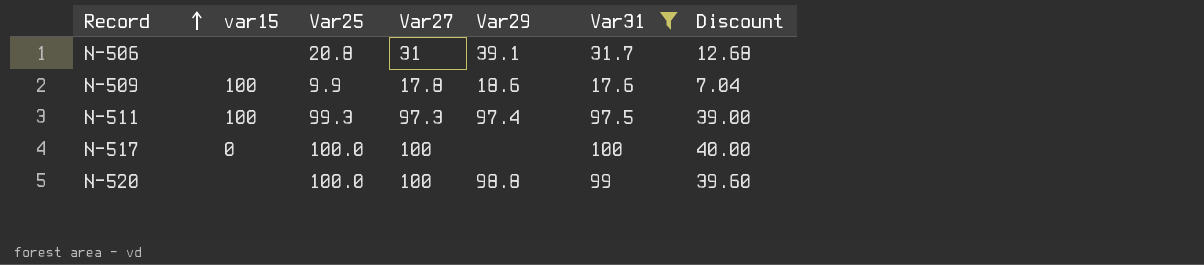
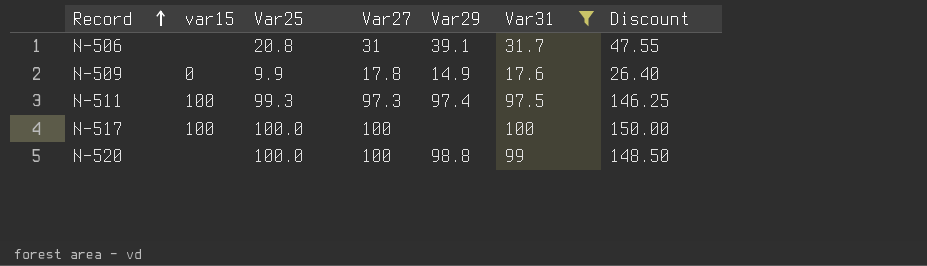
column Discount | formula: [Var31] * 0.4 -> [Var31] * 1.5
N-509 | var15: 100 -> 0
N-509 | Var29: 18.6 -> 14.9
N-517 | var15: 0 -> 100

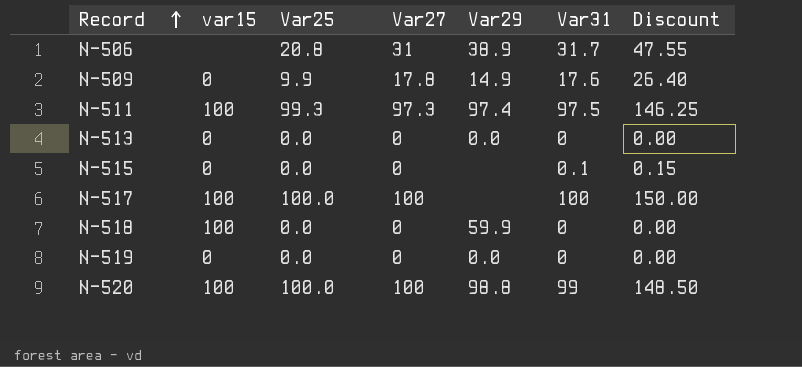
filter: Var31 >= 17.6 -> none
N-506 | Var29: 39.1 -> 38.9
N-520 | var15: none -> 100

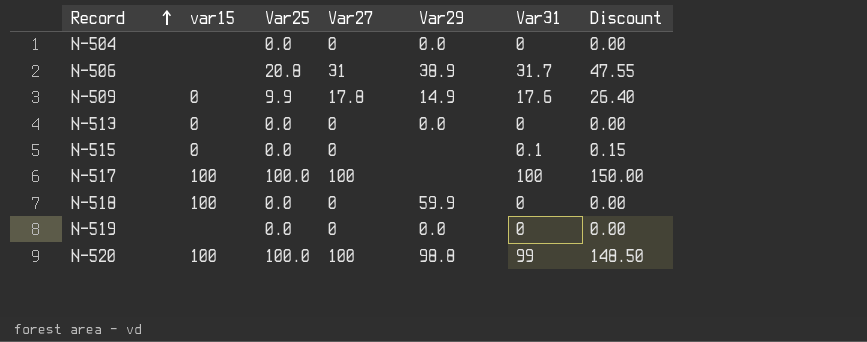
row N-511: 100 | 99.3 | 97.3 | 97.4 | 97.5 | 146.25 -> none
row N-504: none -> none | 0.0 | 0 | 0.0 | 0 | 0.00
N-519 | var15: 0 -> none

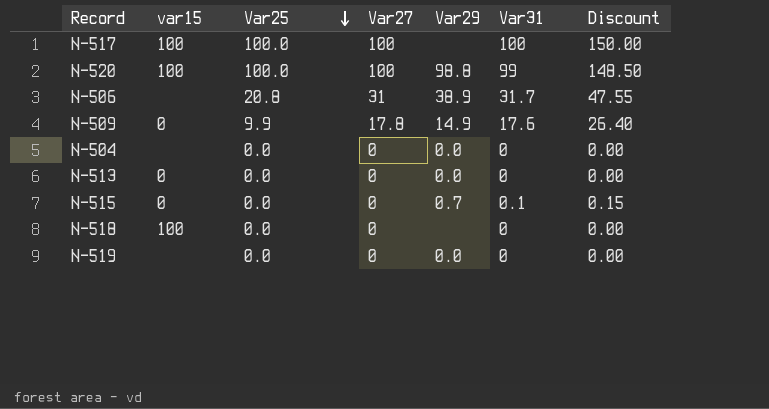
row order: Record ascending -> Var25 descending
N-515 | Var29: none -> 0.7
N-518 | Var29: 59.9 -> none

